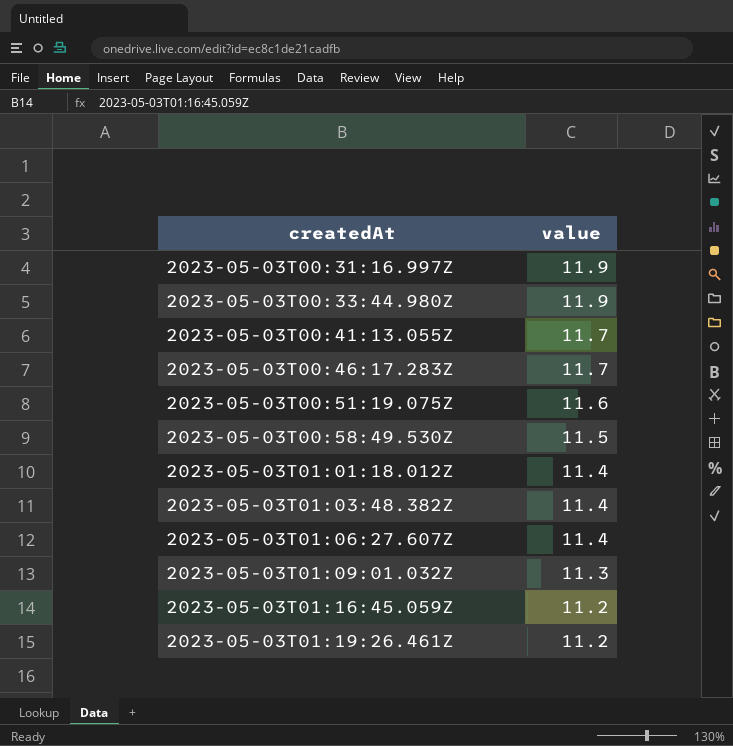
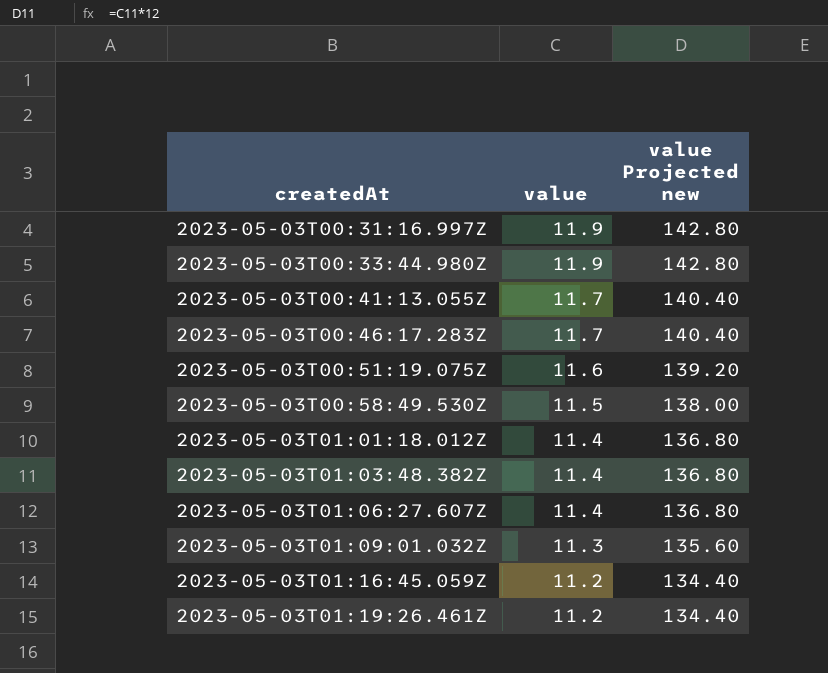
column value Projected new | formula: none -> [value] * 12

